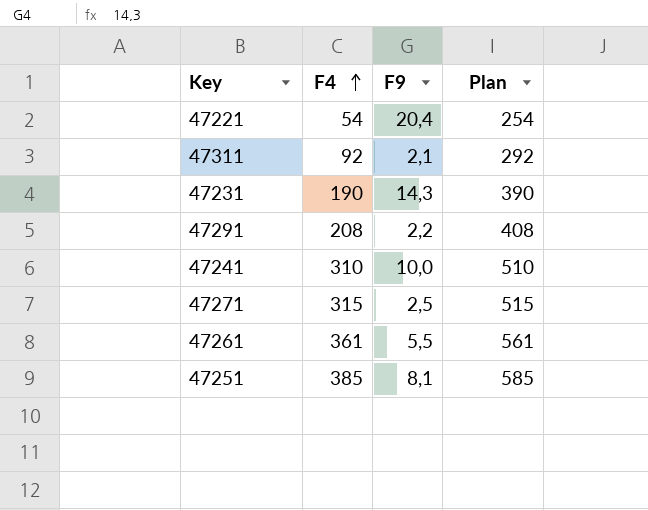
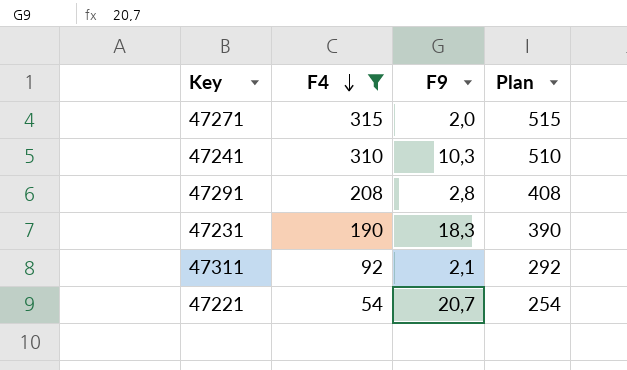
filter: none -> F4 <= 315
row order: F4 ascending -> F4 descending
47271 | F9: 2,5 -> 2,0
47241 | F9: 10,0 -> 10,3
47291 | F9: 2,2 -> 2,8
47231 | F9: 14,3 -> 18,3
47221 | F9: 20,4 -> 20,7

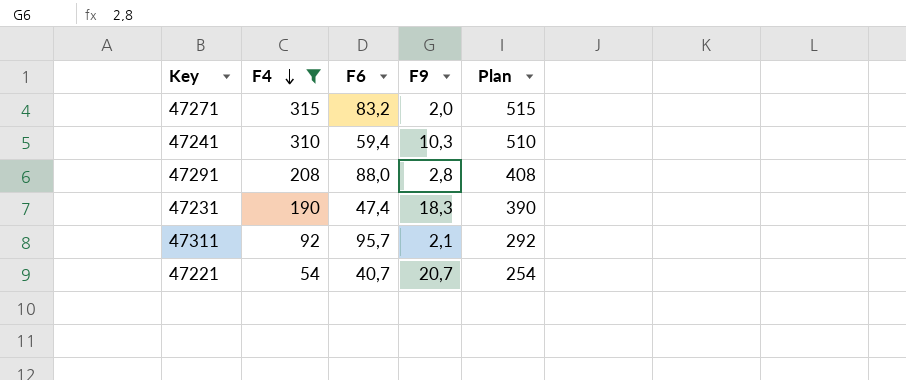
column F6 | position: none -> 3

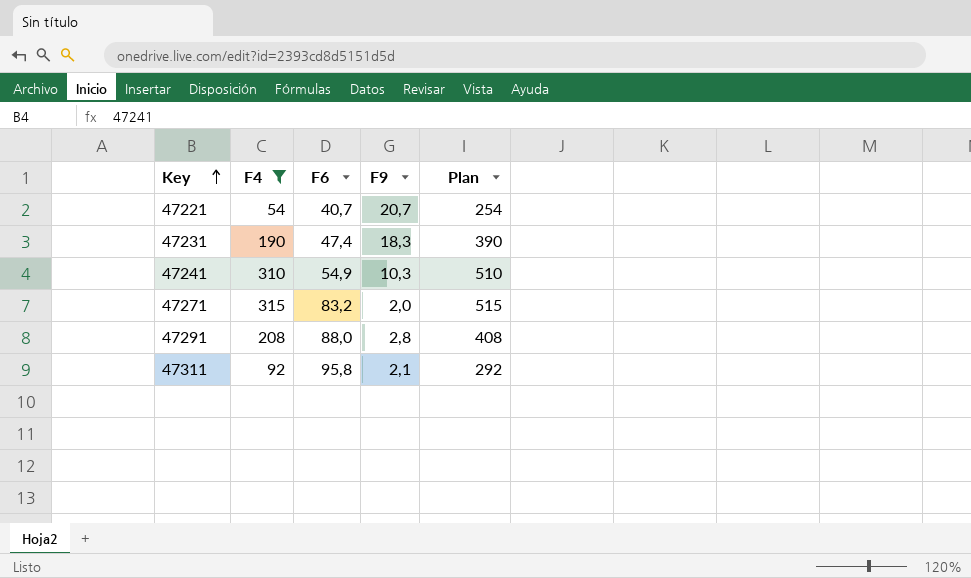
row order: F4 descending -> Key ascending
47241 | F6: 59,4 -> 54,9
47311 | F6: 95,7 -> 95,8

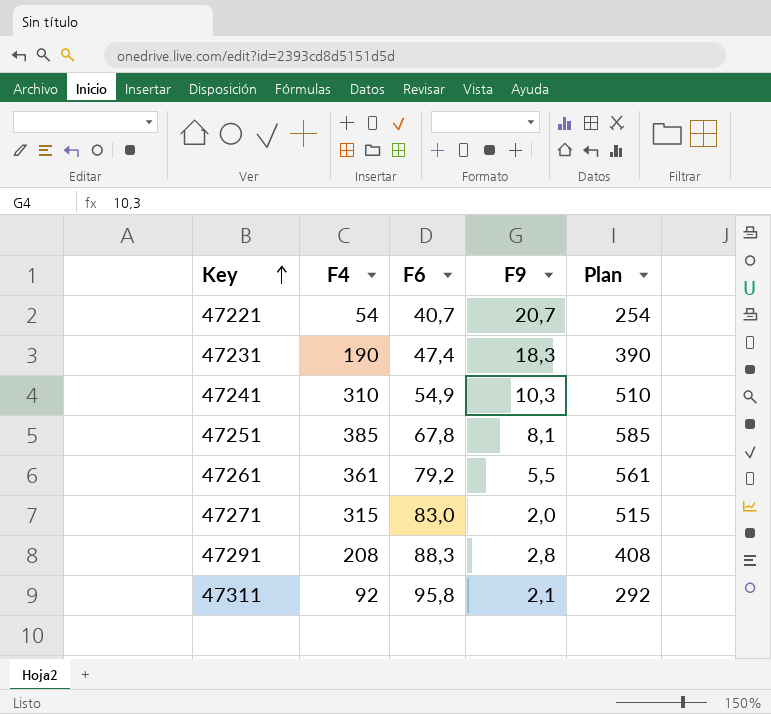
filter: F4 <= 315 -> none
47271 | F6: 83,2 -> 83,0
47291 | F6: 88,0 -> 88,3

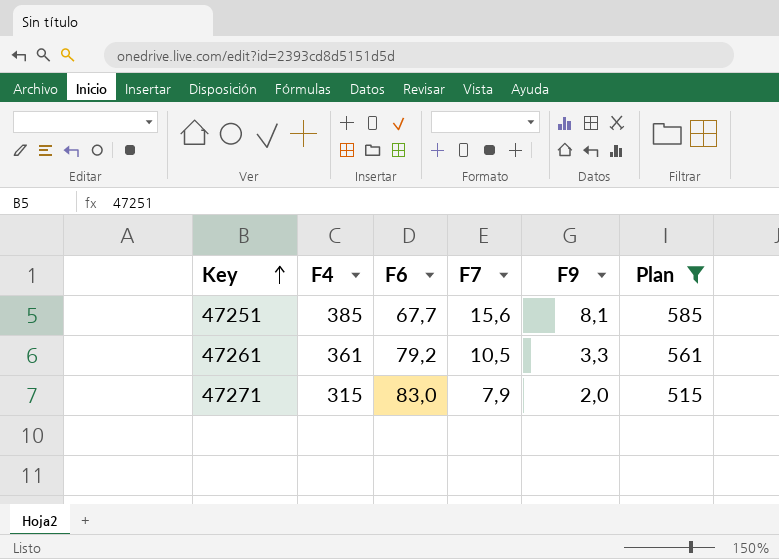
filter: none -> Plan >= 515
column F7 | position: none -> 4
47251 | F6: 67,8 -> 67,7
47261 | F9: 5,5 -> 3,3

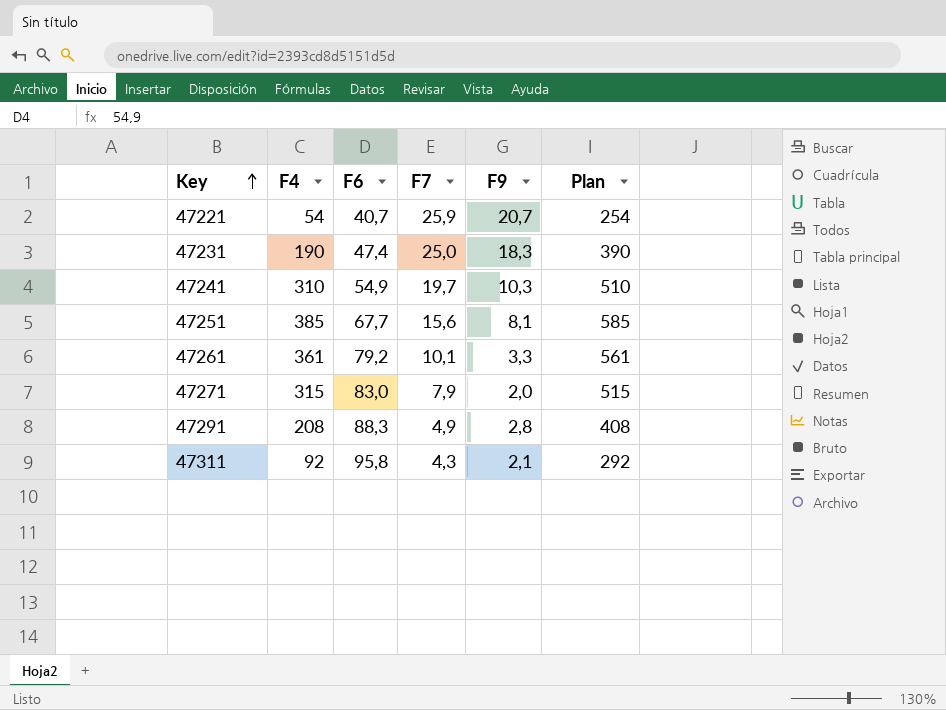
filter: Plan >= 515 -> none
47261 | F7: 10,5 -> 10,1

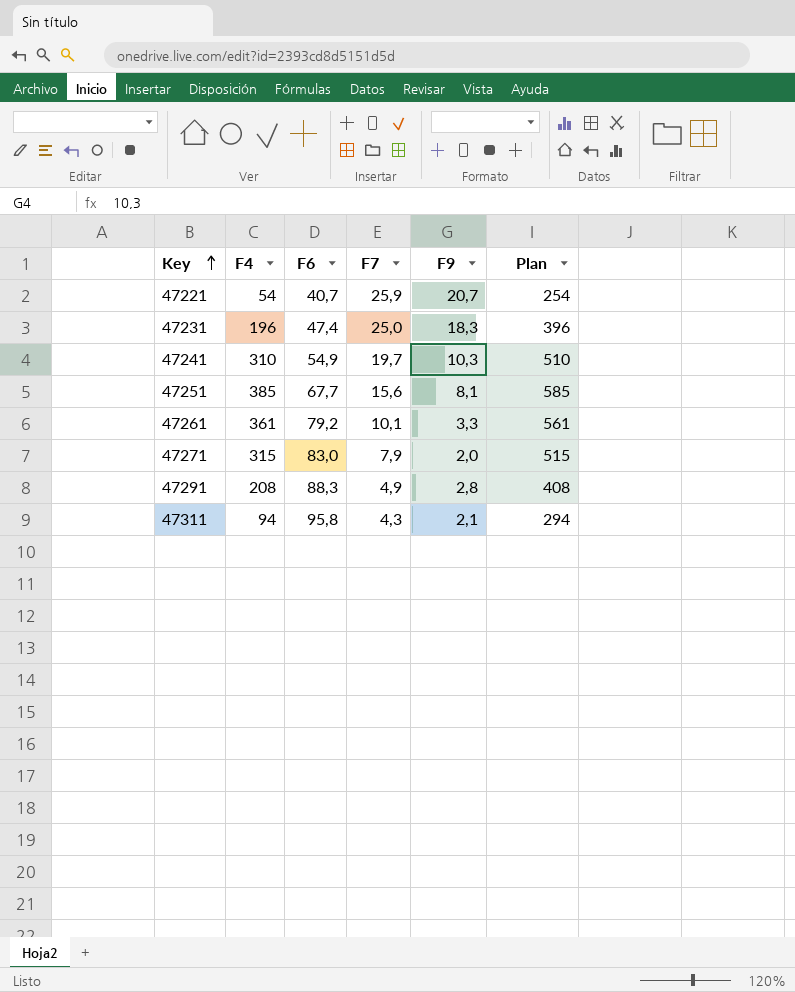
47231 | F4: 190 -> 196
47231 | Plan: 390 -> 396
47311 | F4: 92 -> 94
47311 | Plan: 292 -> 294

